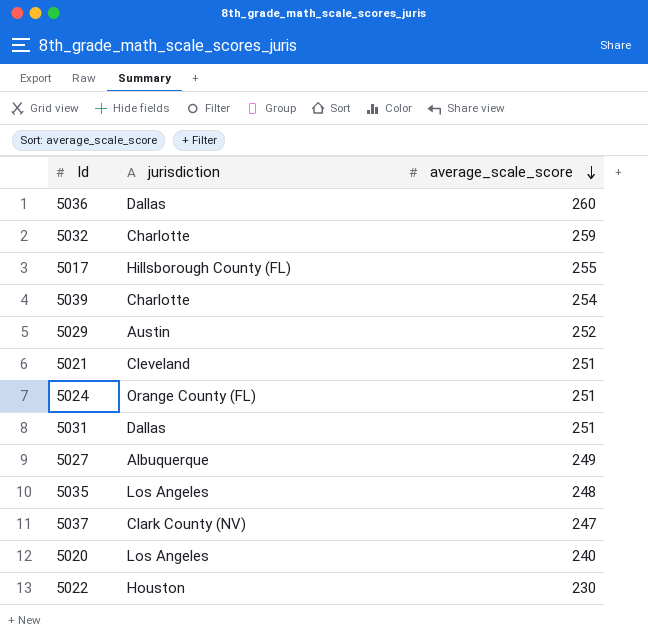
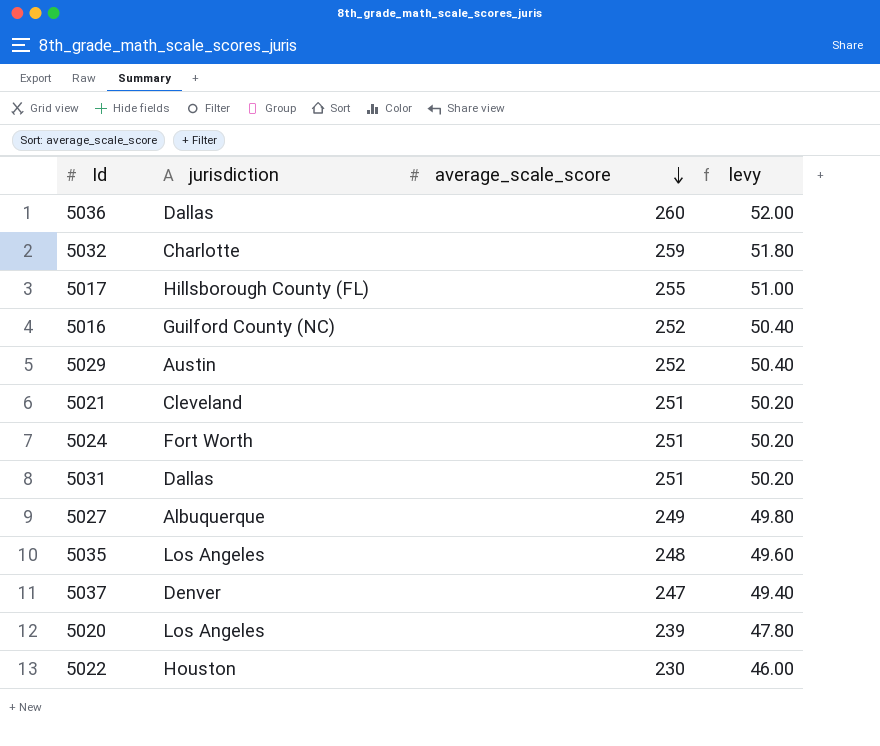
column levy | formula: none -> [average_scale_score] * 0.2
row 5039: Charlotte | 254 -> none
row 5016: none -> Guilford County (NC) | 252 | 50.40
5024 | jurisdiction: Orange County (FL) -> Fort Worth
5037 | jurisdiction: Clark County (NV) -> Denver
5020 | average_scale_score: 240 -> 239

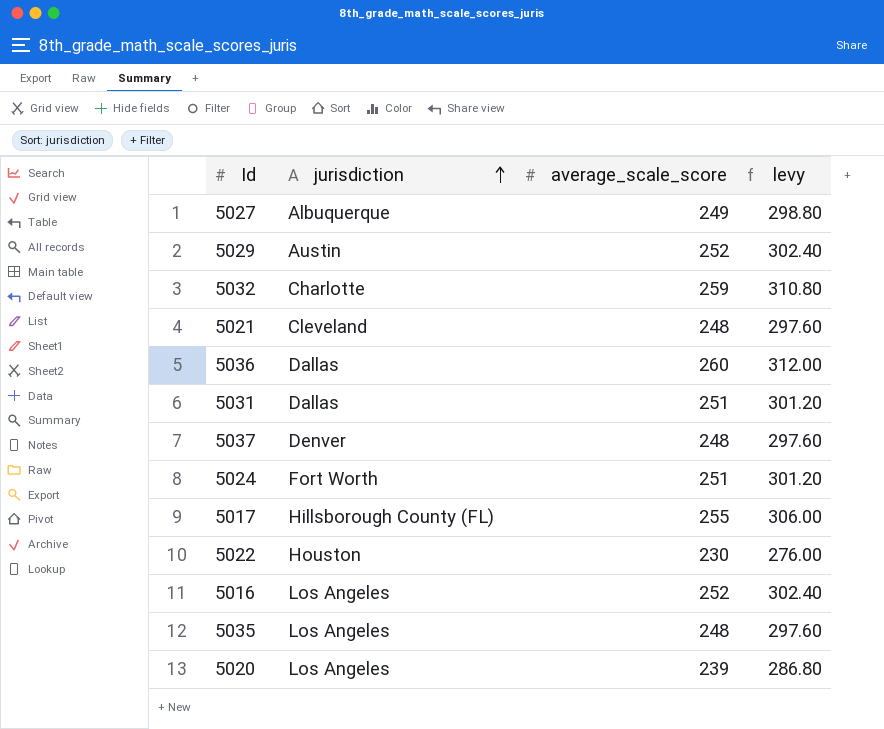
row order: average_scale_score descending -> jurisdiction ascending
column levy | formula: [average_scale_score] * 0.2 -> [average_scale_score] * 1.2
5021 | average_scale_score: 251 -> 248
5037 | average_scale_score: 247 -> 248
5016 | jurisdiction: Guilford County (NC) -> Los Angeles

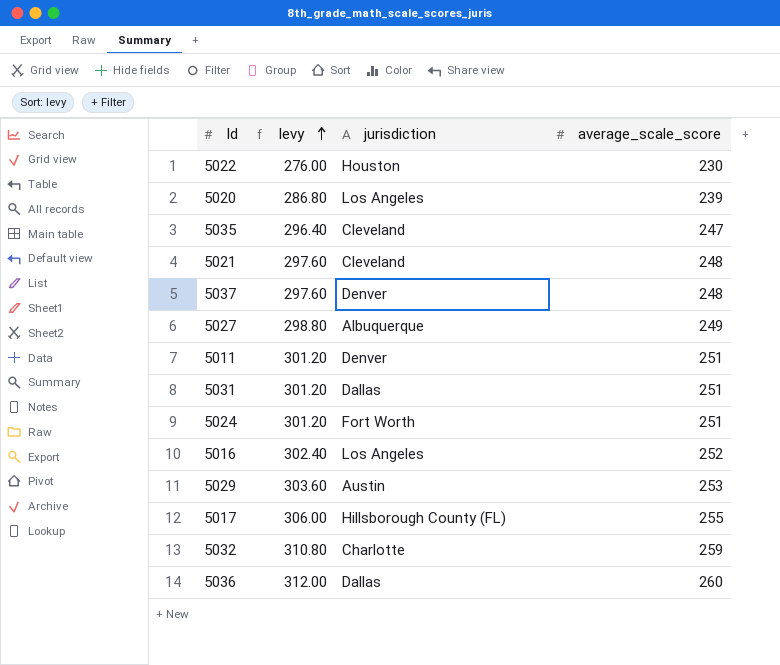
row order: jurisdiction ascending -> levy ascending
column levy | position: 4 -> 2
5035 | levy: 297.60 -> 296.40
5035 | jurisdiction: Los Angeles -> Cleveland
5035 | average_scale_score: 248 -> 247
row 5011: none -> 301.20 | Denver | 251
5029 | levy: 302.40 -> 303.60
5029 | average_scale_score: 252 -> 253

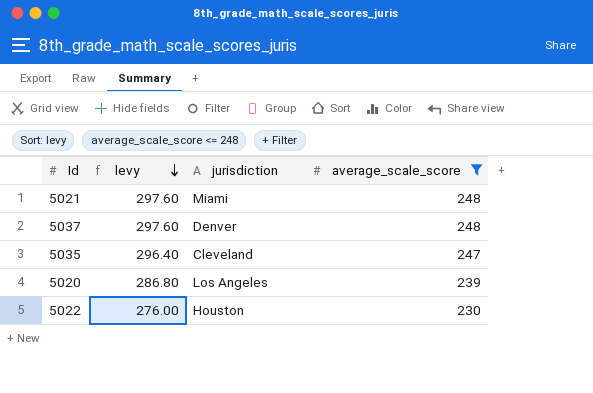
filter: none -> average_scale_score <= 248
row order: levy ascending -> levy descending
5021 | jurisdiction: Cleveland -> Miami

